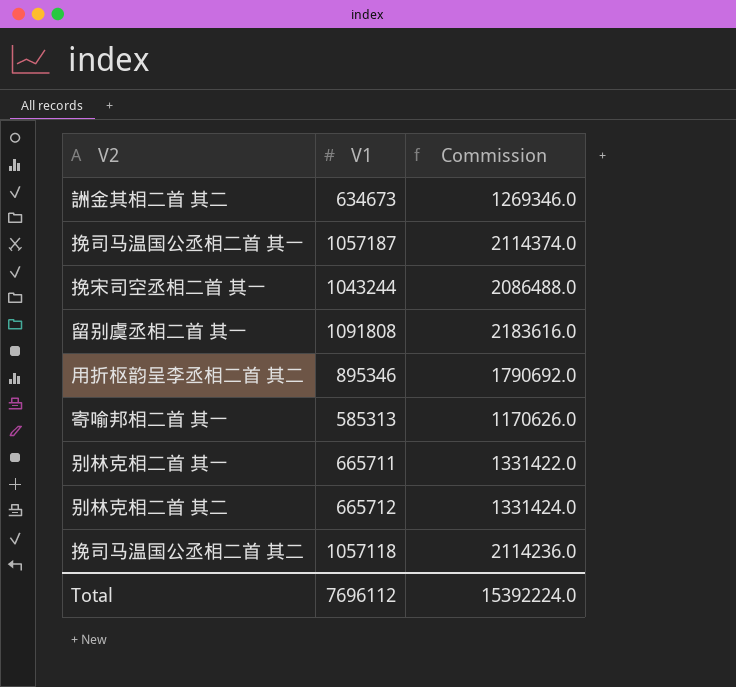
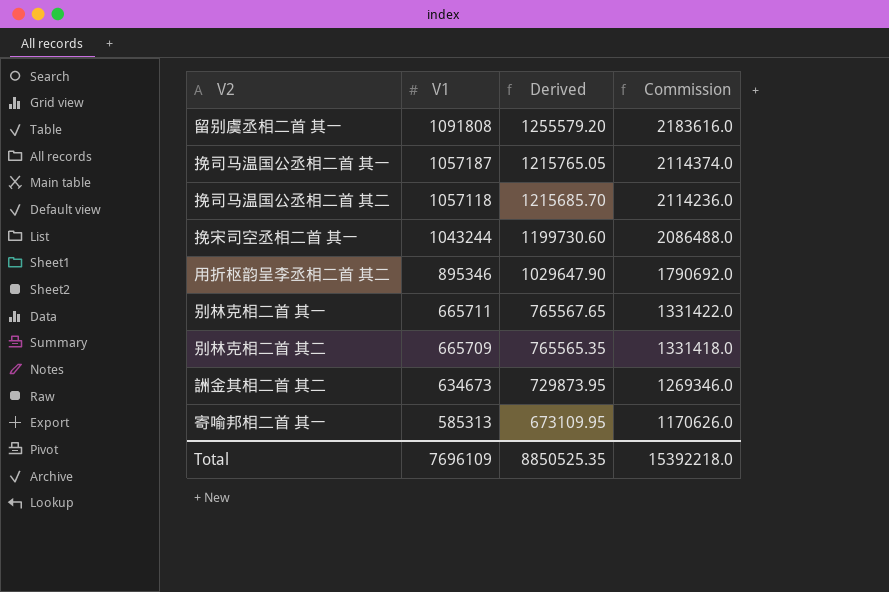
row order: none -> V1 descending
column Derived | formula: none -> [V1] * 1.15
别林克相二首 其二 | V1: 665712 -> 665709
别林克相二首 其二 | Commission: 1331424.0 -> 1331418.0
Total | V1: 7696112 -> 7696109
Total | Commission: 15392224.0 -> 15392218.0

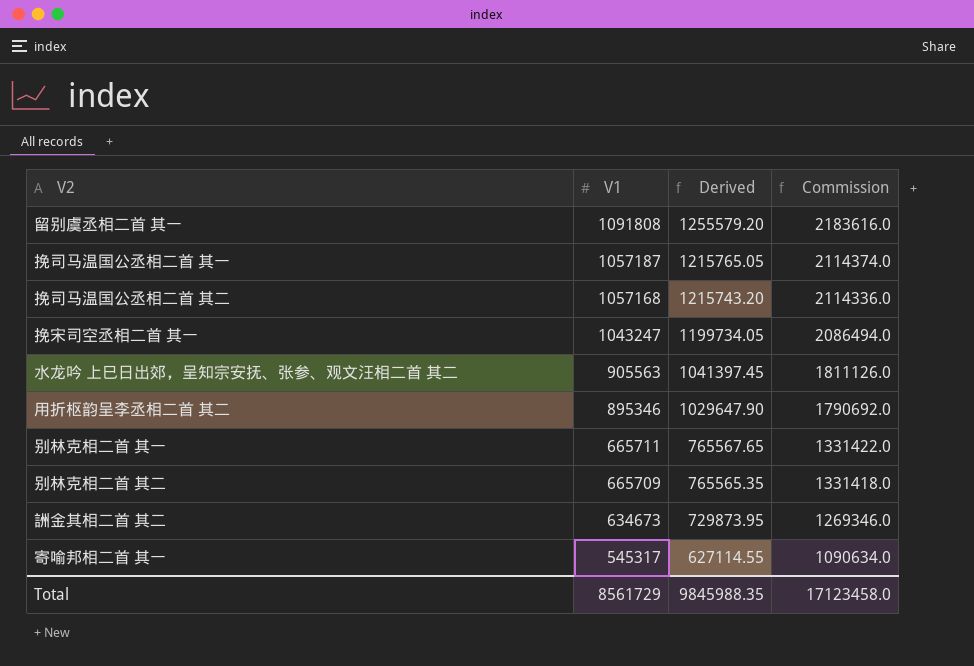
挽司马温国公丞相二首 其二 | V1: 1057118 -> 1057168
挽司马温国公丞相二首 其二 | Derived: 1215685.70 -> 1215743.20
挽司马温国公丞相二首 其二 | Commission: 2114236.0 -> 2114336.0
挽宋司空丞相二首 其一 | V1: 1043244 -> 1043247
挽宋司空丞相二首 其一 | Derived: 1199730.60 -> 1199734.05
挽宋司空丞相二首 其一 | Commission: 2086488.0 -> 2086494.0
row 水龙吟 上巳日出郊，呈知宗安抚、张参、观文汪相二首 其二: none -> 905563 | 1041397.45 | 1811126.0
寄喻邦相二首 其一 | V1: 585313 -> 545317
寄喻邦相二首 其一 | Derived: 673109.95 -> 627114.55
寄喻邦相二首 其一 | Commission: 1170626.0 -> 1090634.0
Total | V1: 7696109 -> 8561729
Total | Derived: 8850525.35 -> 9845988.35
Total | Commission: 15392218.0 -> 17123458.0

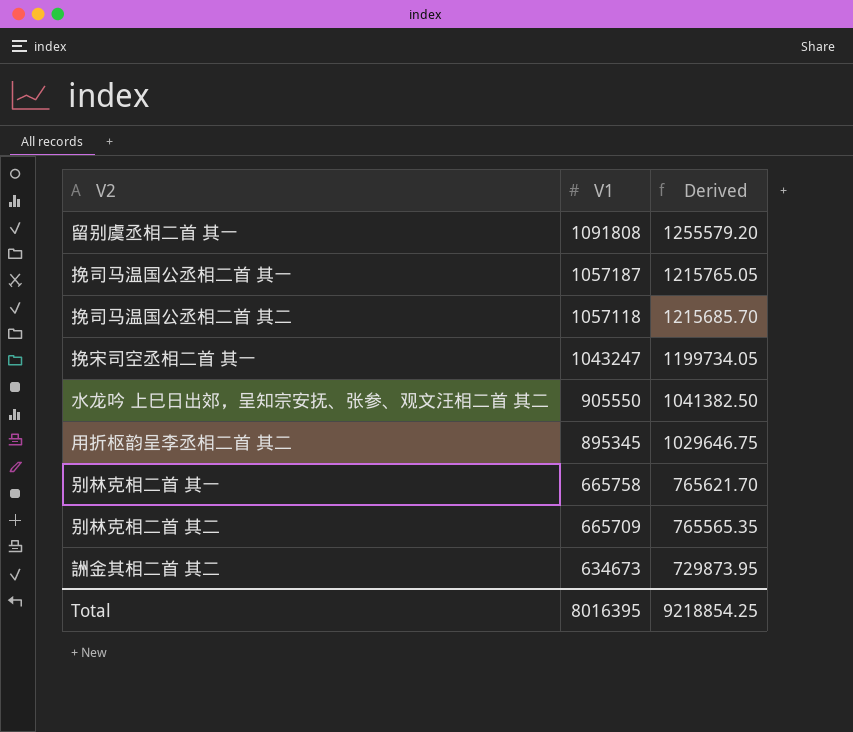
column Commission | formula: [V1] * 2 -> none
row 寄喻邦相二首 其一: 545317 | 627114.55 | 1090634.0 -> none
挽司马温国公丞相二首 其二 | V1: 1057168 -> 1057118
挽司马温国公丞相二首 其二 | Derived: 1215743.20 -> 1215685.70
水龙吟 上巳日出郊，呈知宗安抚、张参、观文汪相二首 其二 | V1: 905563 -> 905550
水龙吟 上巳日出郊，呈知宗安抚、张参、观文汪相二首 其二 | Derived: 1041397.45 -> 1041382.50
用折枢韵呈李丞相二首 其二 | V1: 895346 -> 895345
用折枢韵呈李丞相二首 其二 | Derived: 1029647.90 -> 1029646.75
别林克相二首 其一 | V1: 665711 -> 665758
别林克相二首 其一 | Derived: 765567.65 -> 765621.70
Total | V1: 8561729 -> 8016395
Total | Derived: 9845988.35 -> 9218854.25

